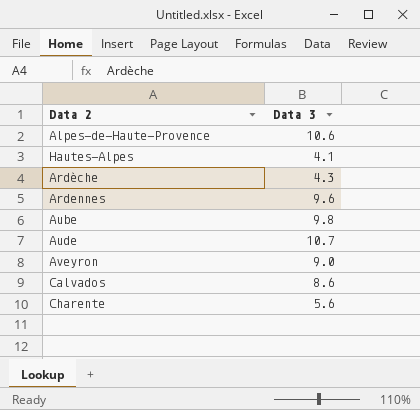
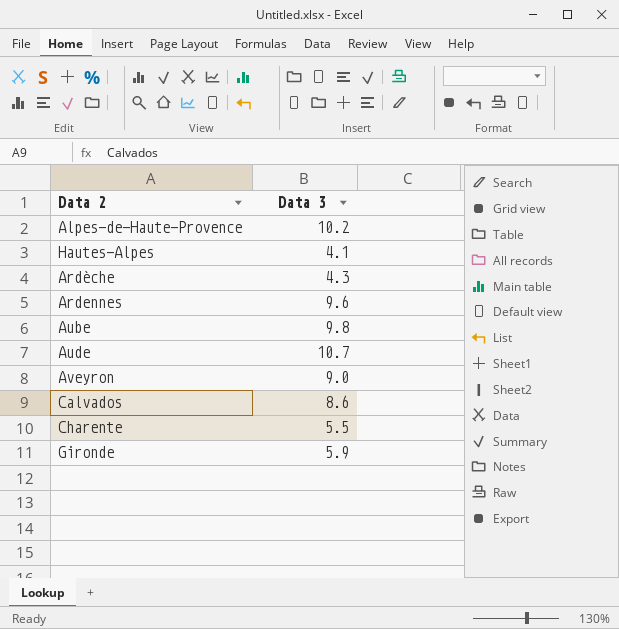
Alpes-de-Haute-Provence | Data 3: 10.6 -> 10.2
Charente | Data 3: 5.6 -> 5.5
row Gironde: none -> 5.9

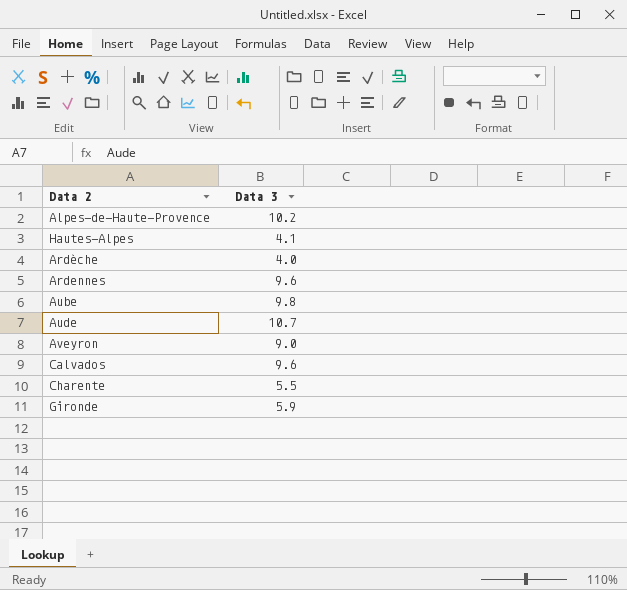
Ardèche | Data 3: 4.3 -> 4.0
Calvados | Data 3: 8.6 -> 9.6

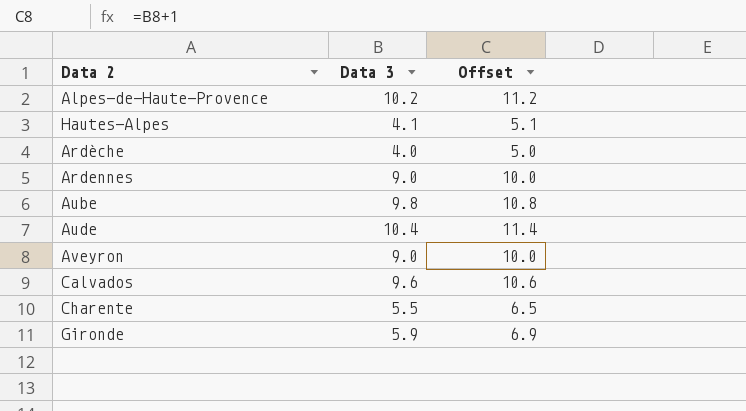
column Offset | formula: none -> [Data 3] + 1
Ardennes | Data 3: 9.6 -> 9.0
Aude | Data 3: 10.7 -> 10.4

